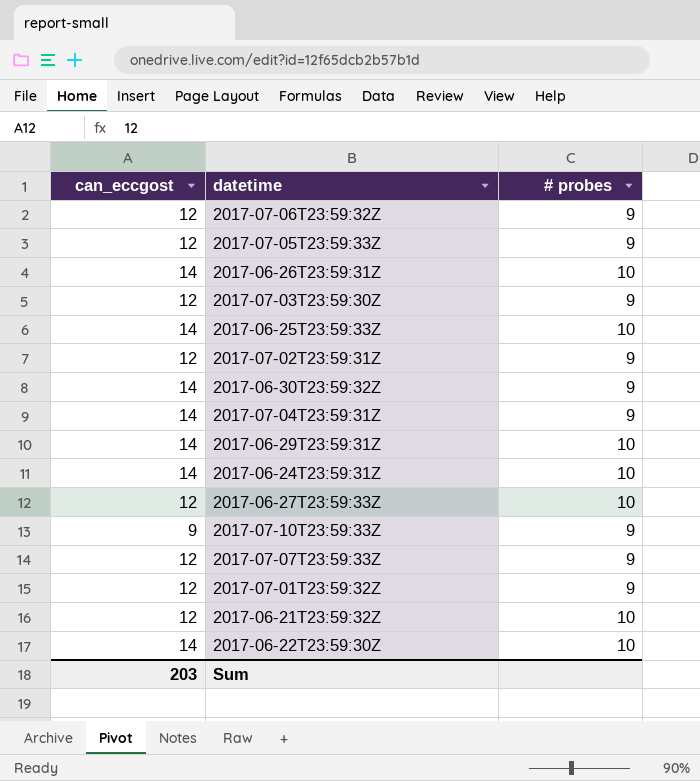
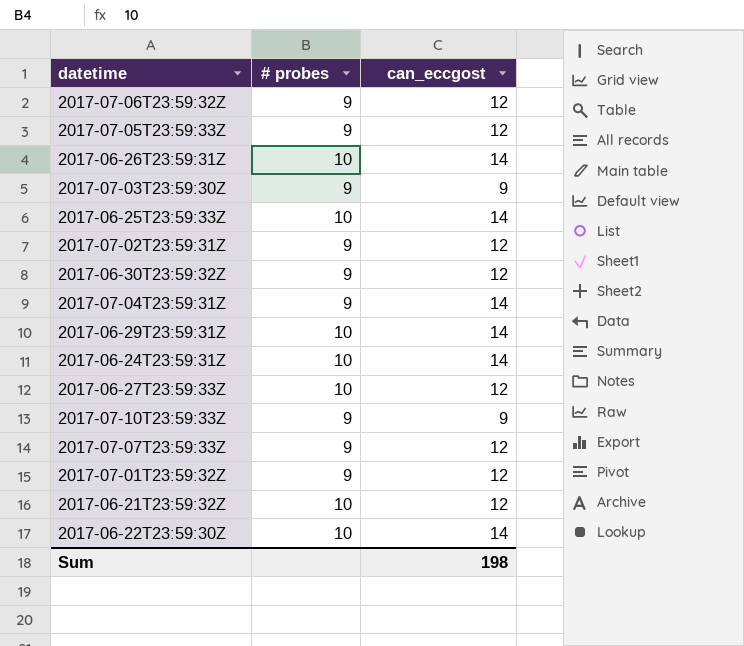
column can_eccgost | position: 1 -> 3
2017-07-03T23:59:30Z | can_eccgost: 12 -> 9
2017-06-30T23:59:32Z | can_eccgost: 14 -> 12
Sum | can_eccgost: 203 -> 198

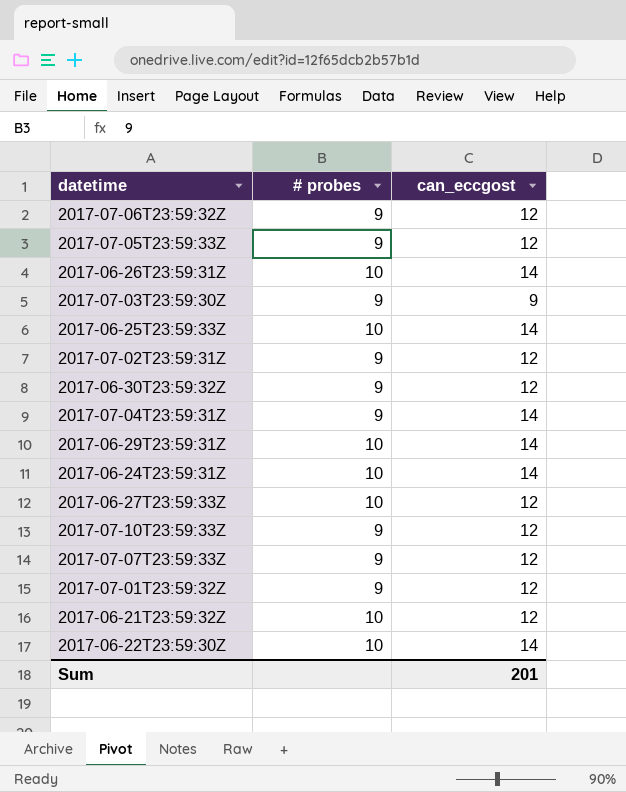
2017-07-10T23:59:33Z | can_eccgost: 9 -> 12
Sum | can_eccgost: 198 -> 201

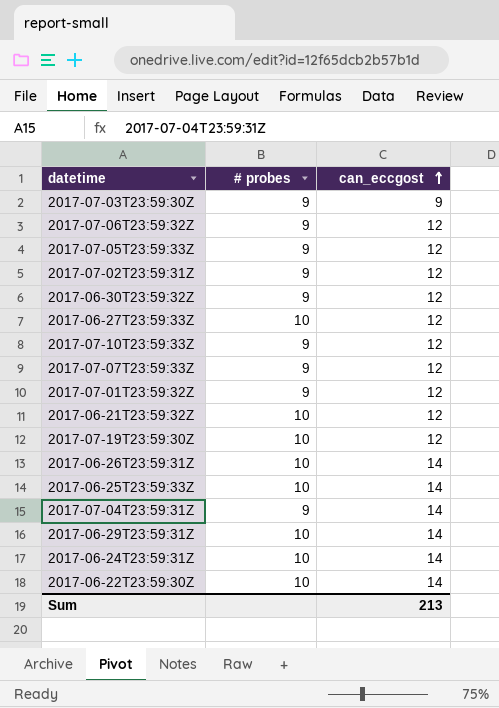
row order: none -> can_eccgost ascending
row 2017-07-19T23:59:30Z: none -> 10 | 12
Sum | can_eccgost: 201 -> 213

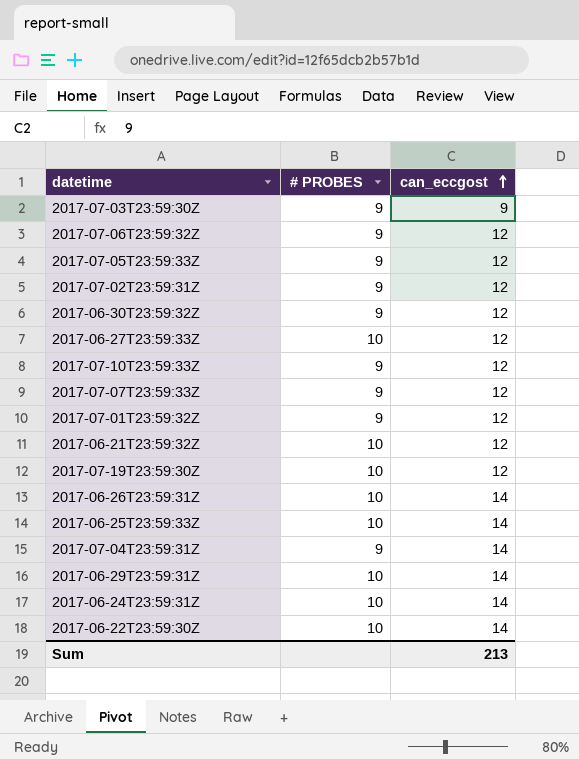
column name: # probes -> # PROBES

